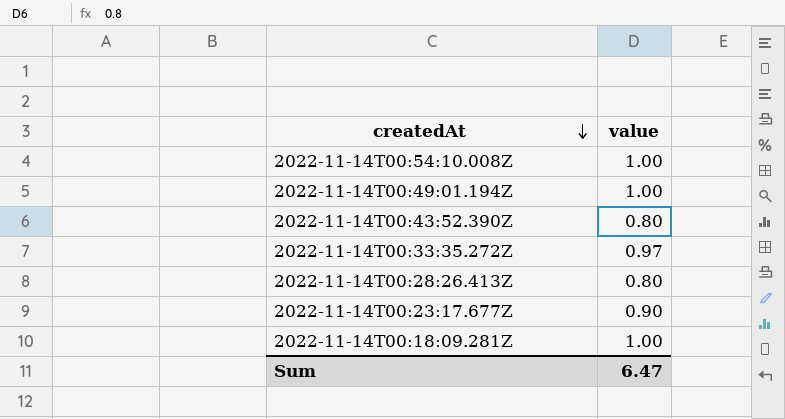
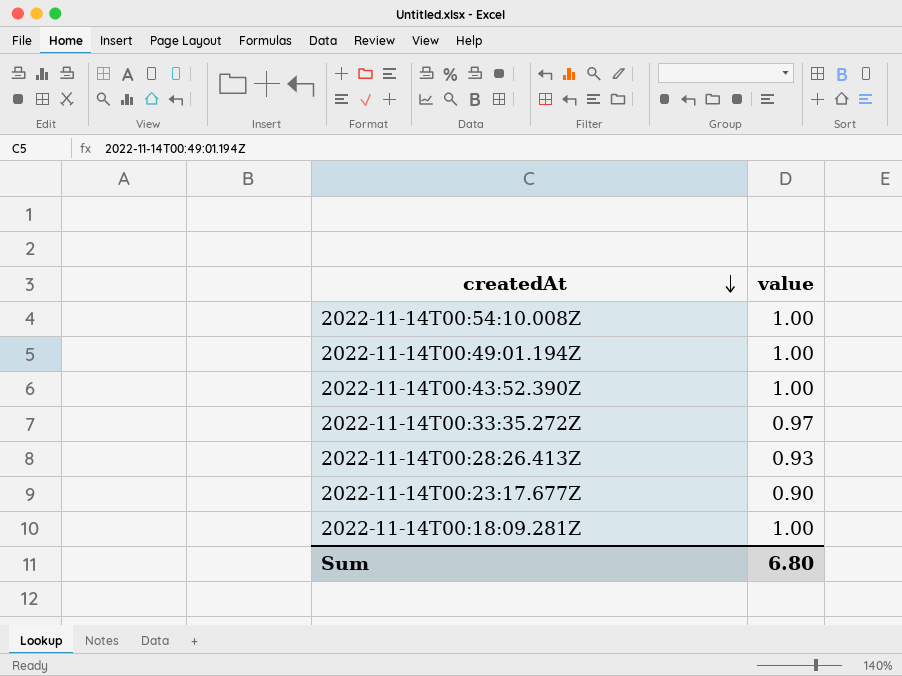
2022-11-14T00:43:52.390Z | value: 0.80 -> 1.00
2022-11-14T00:28:26.413Z | value: 0.80 -> 0.93
Sum | value: 6.47 -> 6.80

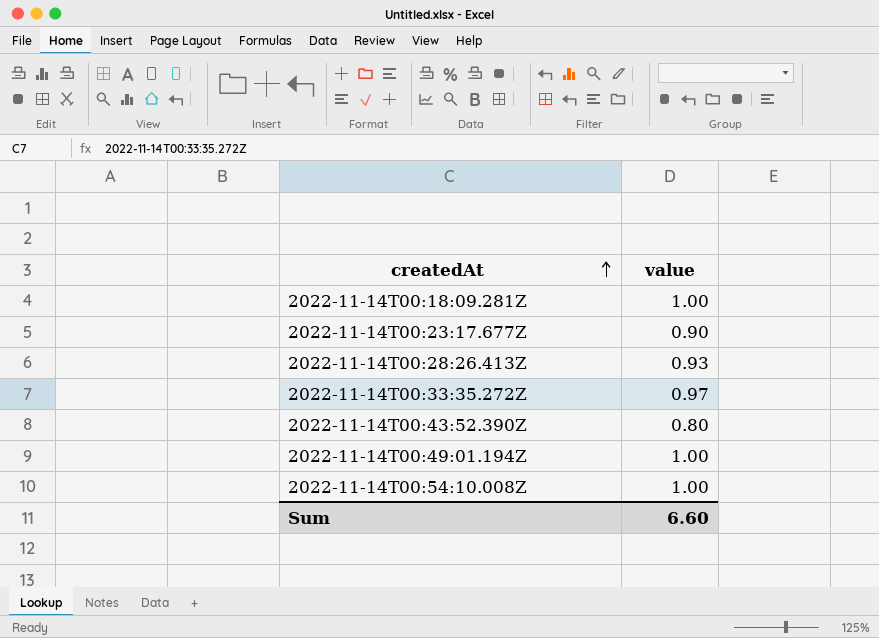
row order: createdAt descending -> createdAt ascending
2022-11-14T00:43:52.390Z | value: 1.00 -> 0.80
Sum | value: 6.80 -> 6.60

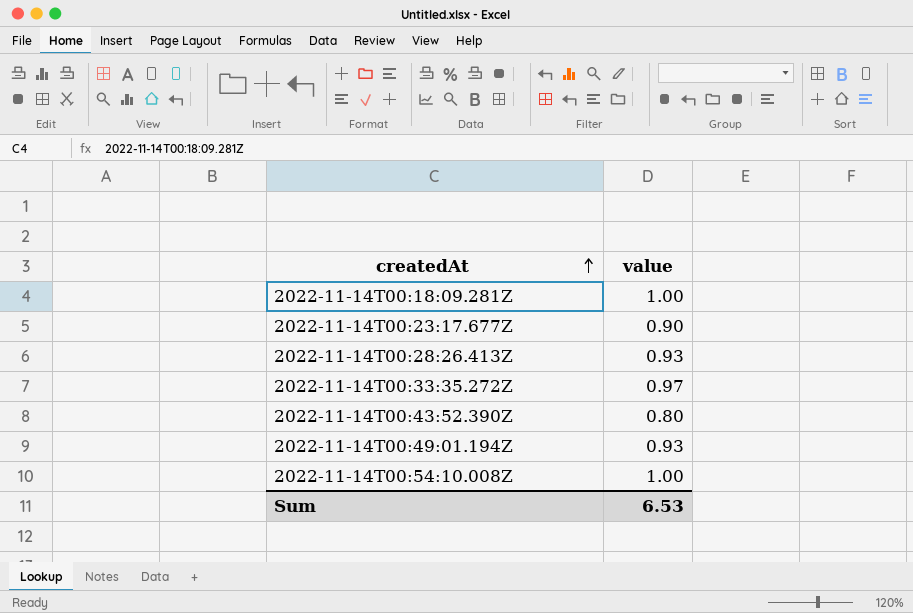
2022-11-14T00:49:01.194Z | value: 1.00 -> 0.93
Sum | value: 6.60 -> 6.53

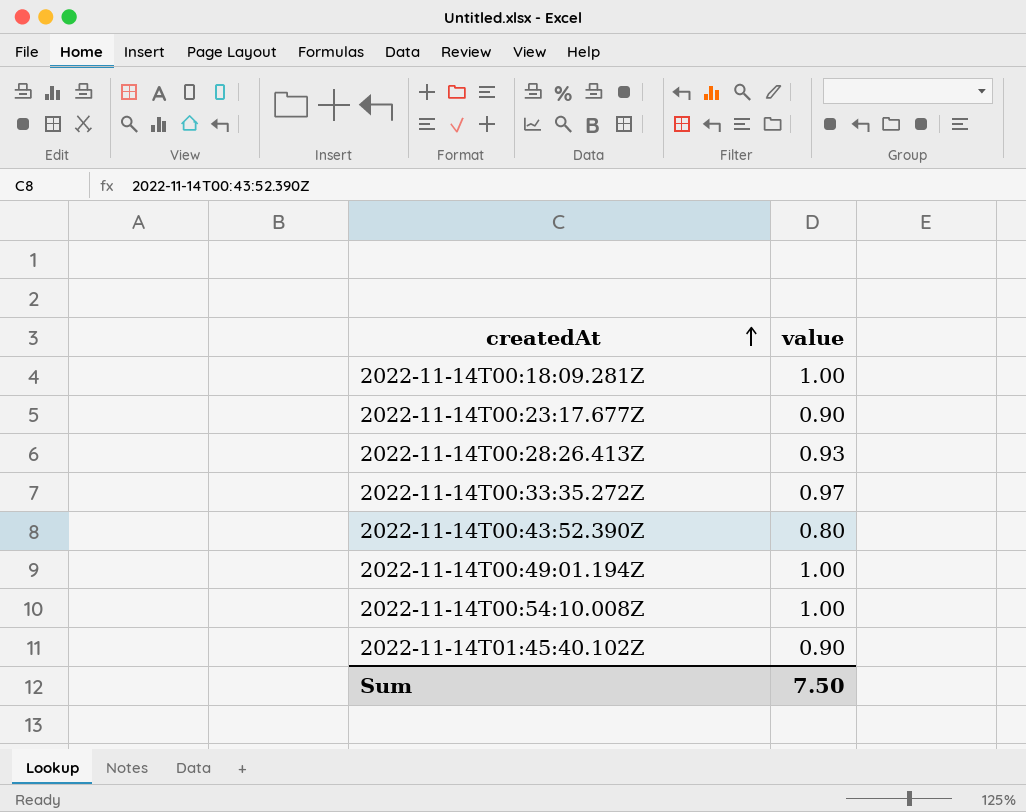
2022-11-14T00:49:01.194Z | value: 0.93 -> 1.00
row 2022-11-14T01:45:40.102Z: none -> 0.90
Sum | value: 6.53 -> 7.50

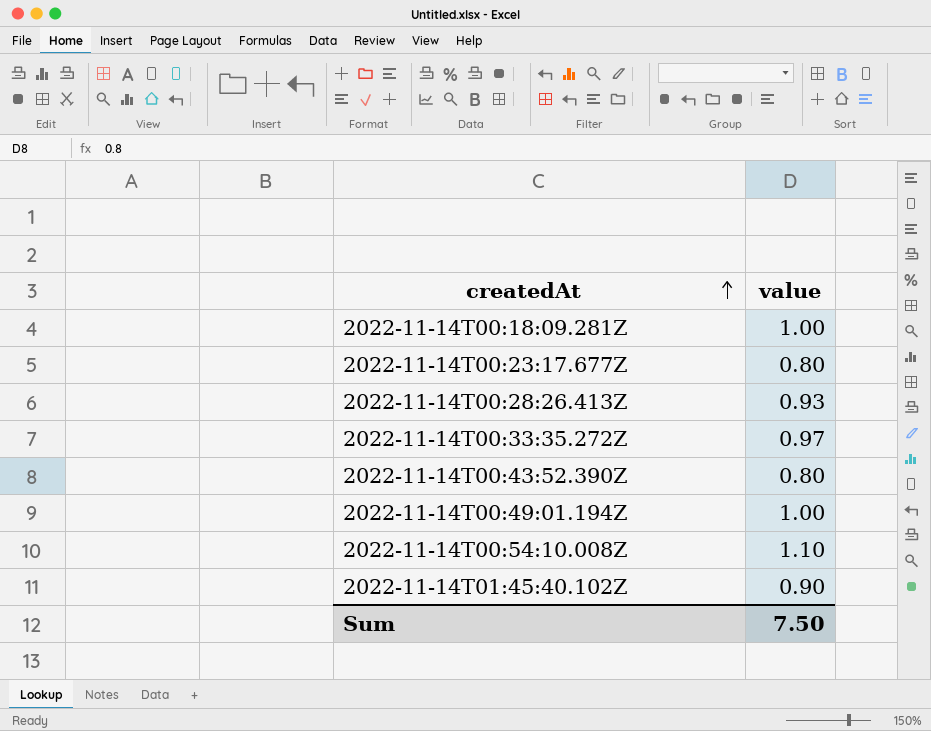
2022-11-14T00:23:17.677Z | value: 0.90 -> 0.80
2022-11-14T00:54:10.008Z | value: 1.00 -> 1.10

